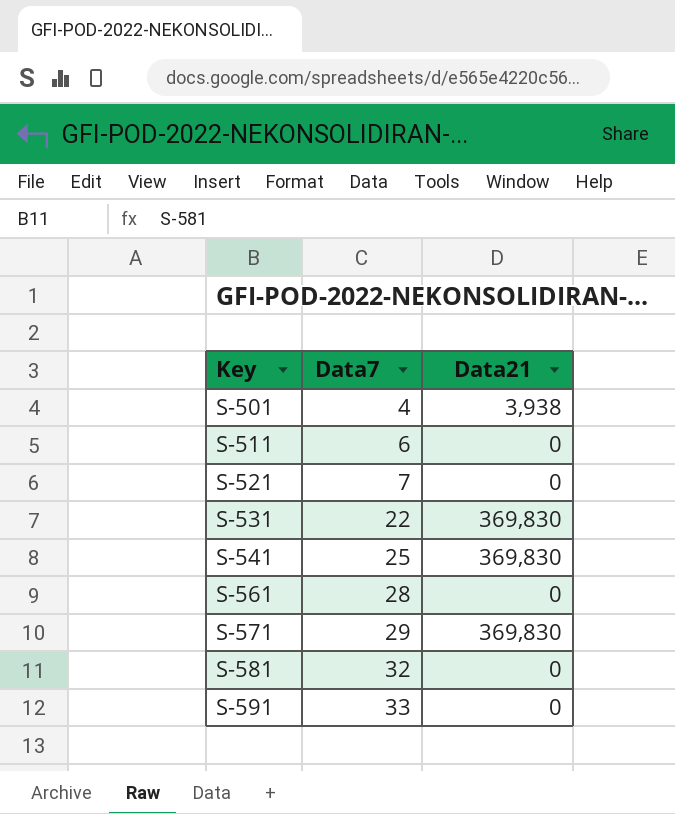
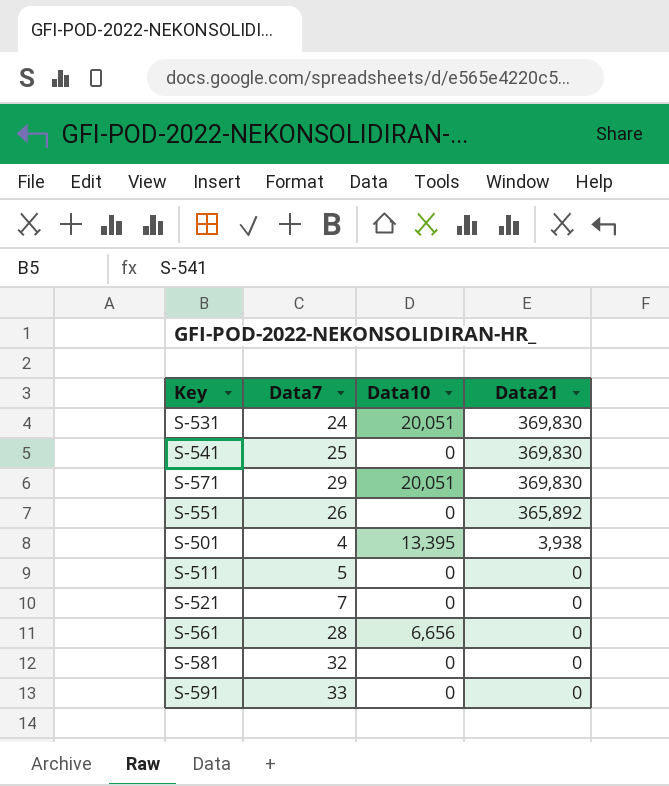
row order: Key ascending -> Data21 descending
column Data10 | position: none -> 3
S-531 | Data7: 22 -> 24
row S-551: none -> 26 | 0 | 365,892
S-511 | Data7: 6 -> 5

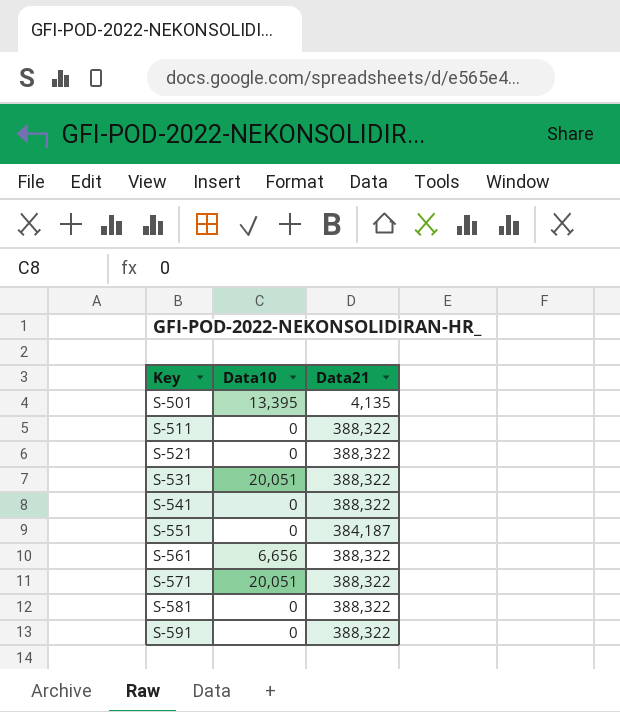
row order: Data21 descending -> Key ascending
column Data7 | position: 2 -> none
S-501 | Data21: 3,938 -> 4,135
S-511 | Data21: 0 -> 388,322
S-521 | Data21: 0 -> 388,322
S-531 | Data21: 369,830 -> 388,322
S-541 | Data21: 369,830 -> 388,322
S-551 | Data21: 365,892 -> 384,187
S-561 | Data21: 0 -> 388,322
S-571 | Data21: 369,830 -> 388,322
S-581 | Data21: 0 -> 388,322
S-591 | Data21: 0 -> 388,322

